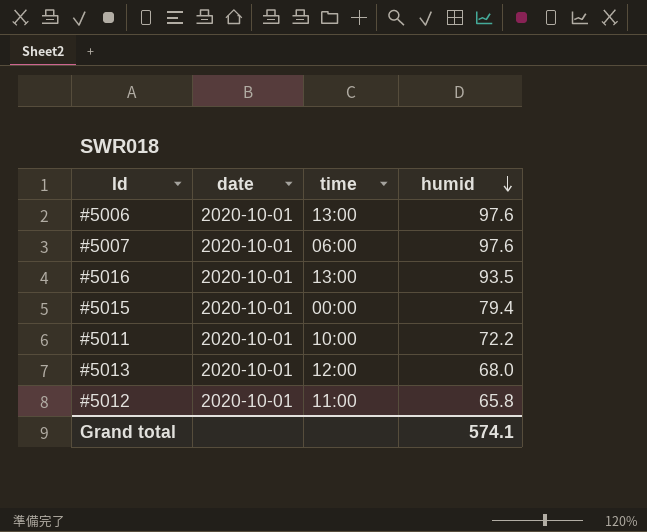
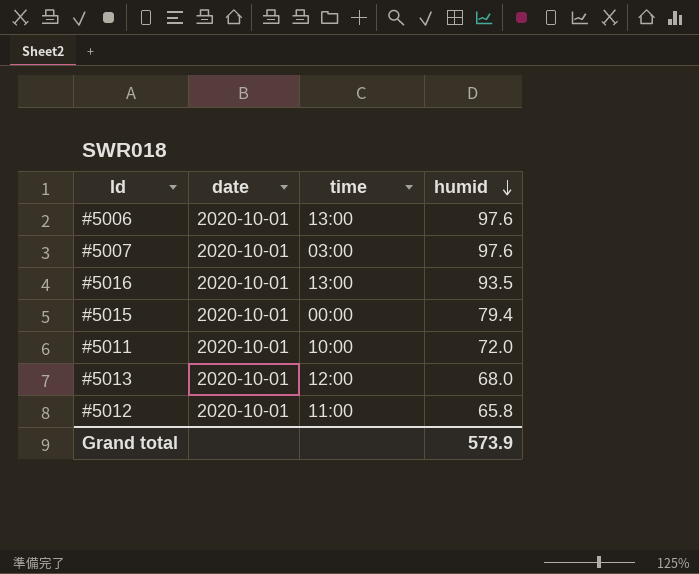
#5007 | time: 06:00 -> 03:00
#5011 | humid: 72.2 -> 72.0
Grand total | humid: 574.1 -> 573.9

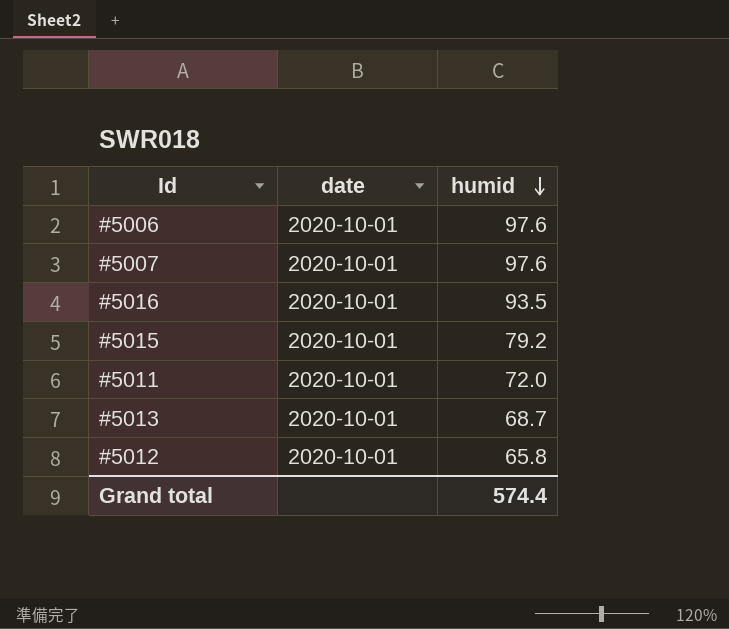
column time | position: 3 -> none
#5015 | humid: 79.4 -> 79.2
#5013 | humid: 68.0 -> 68.7
Grand total | humid: 573.9 -> 574.4

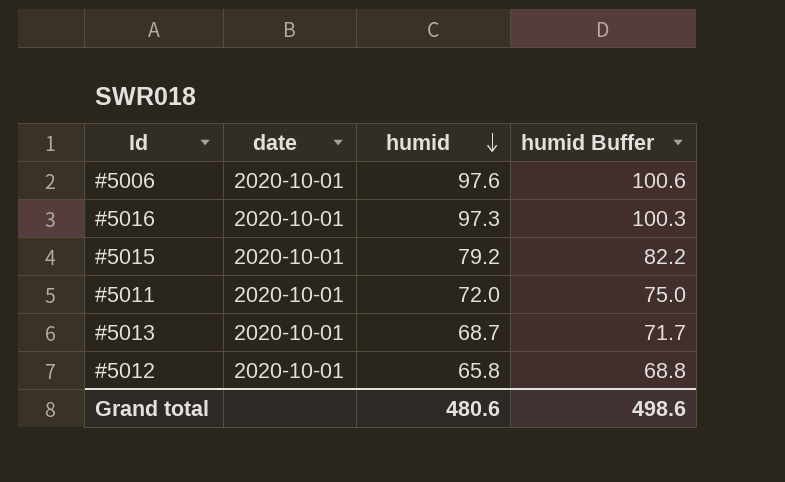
column humid Buffer | formula: none -> [humid] + 3
row #5007: 2020-10-01 | 97.6 -> none
#5016 | humid: 93.5 -> 97.3
Grand total | humid: 574.4 -> 480.6

